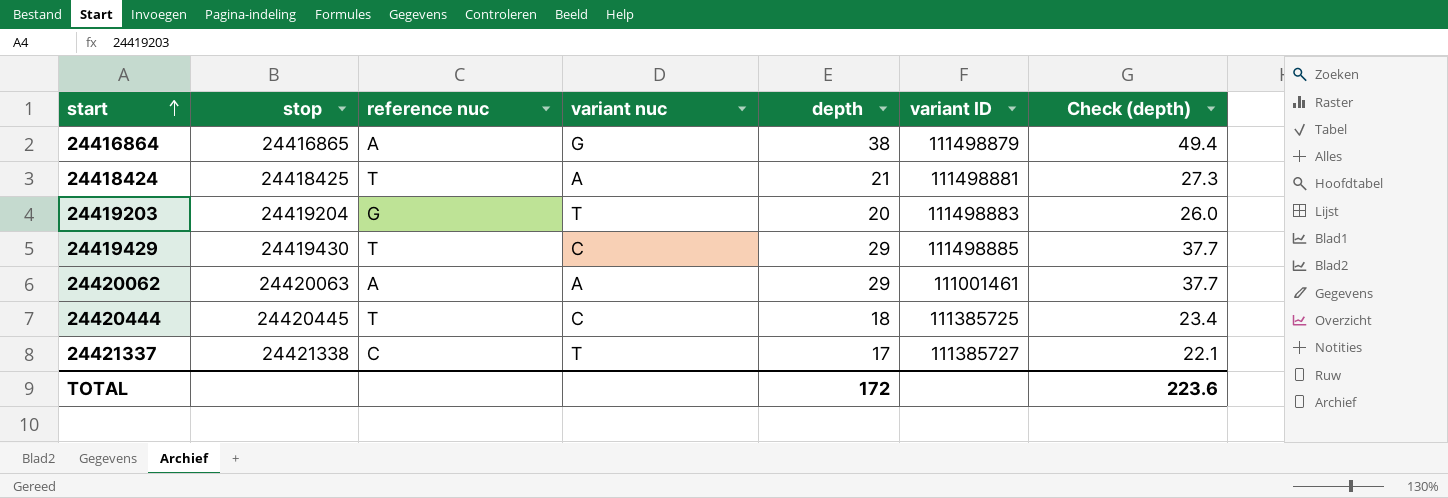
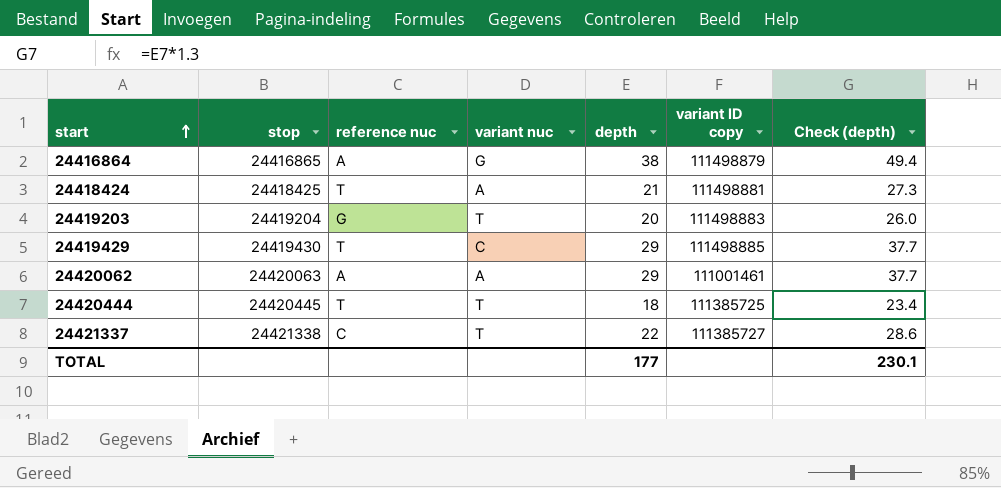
column name: variant ID -> variant ID copy
24420444 | variant nuc: C -> T
24421337 | depth: 17 -> 22
24421337 | Check (depth): 22.1 -> 28.6
TOTAL | depth: 172 -> 177
TOTAL | Check (depth): 223.6 -> 230.1

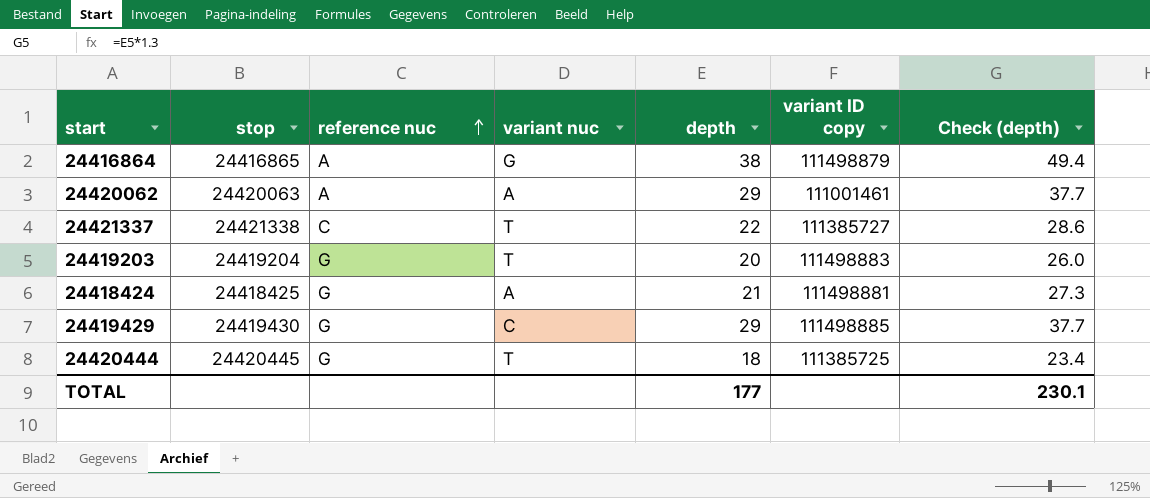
row order: start ascending -> reference nuc ascending
24418424 | reference nuc: T -> G
24419429 | reference nuc: T -> G
24420444 | reference nuc: T -> G

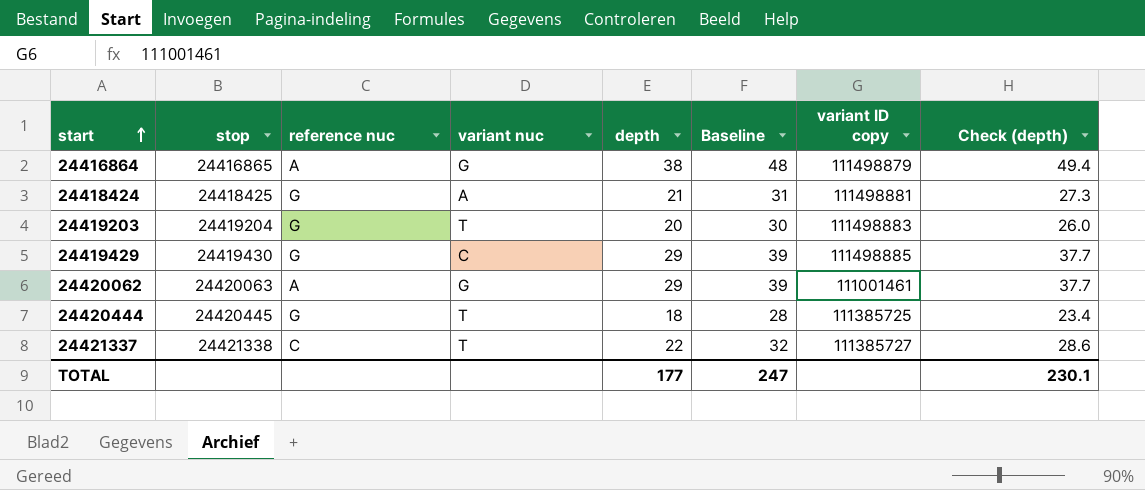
row order: reference nuc ascending -> start ascending
column Baseline | formula: none -> [depth] + 10
24420062 | variant nuc: A -> G

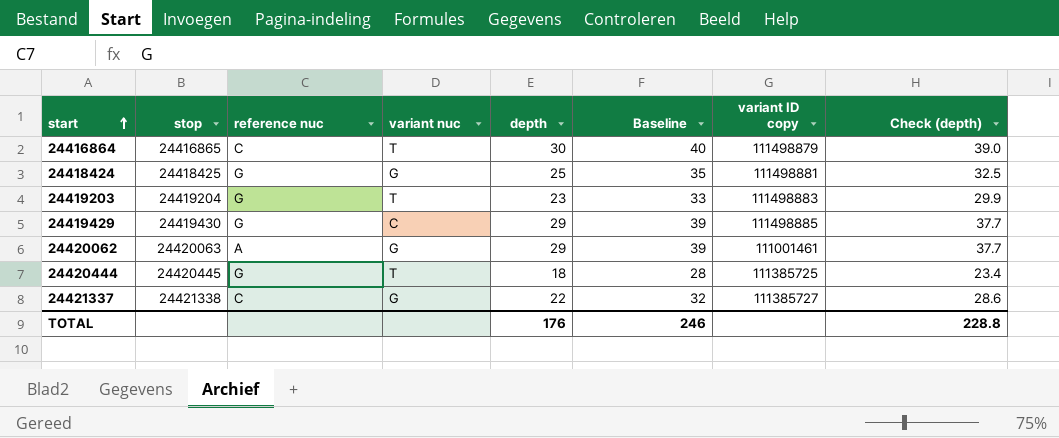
24416864 | reference nuc: A -> C
24416864 | variant nuc: G -> T
24416864 | depth: 38 -> 30
24416864 | Baseline: 48 -> 40
24416864 | Check (depth): 49.4 -> 39.0
24418424 | variant nuc: A -> G
24418424 | depth: 21 -> 25
24418424 | Baseline: 31 -> 35
24418424 | Check (depth): 27.3 -> 32.5
24419203 | depth: 20 -> 23
24419203 | Baseline: 30 -> 33
24419203 | Check (depth): 26.0 -> 29.9
24421337 | variant nuc: T -> G
TOTAL | depth: 177 -> 176
TOTAL | Baseline: 247 -> 246
TOTAL | Check (depth): 230.1 -> 228.8

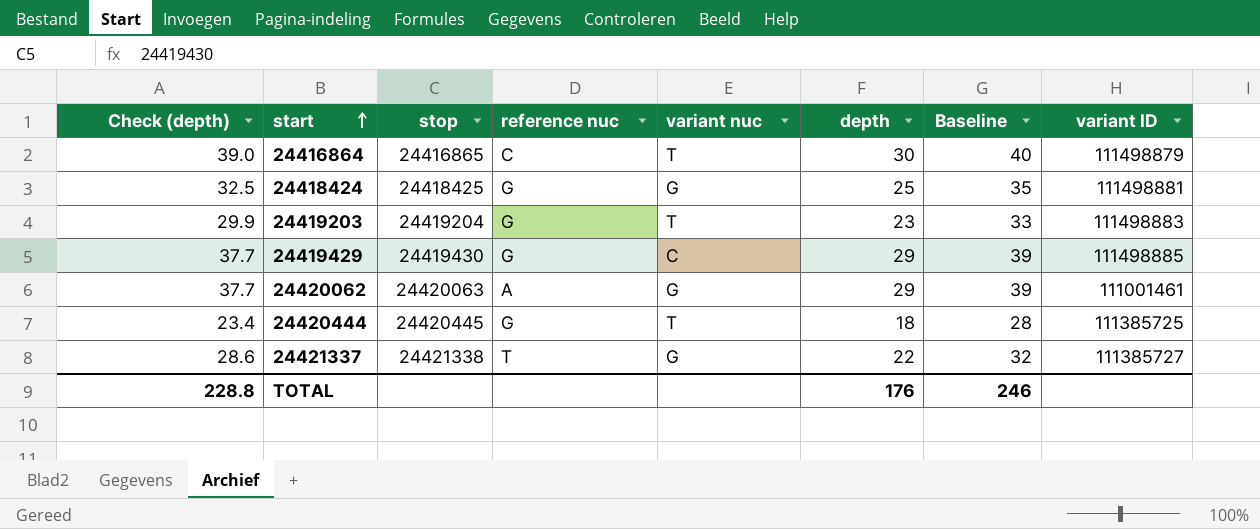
column Check (depth) | position: 8 -> 1
column name: variant ID copy -> variant ID
24421337 | reference nuc: C -> T

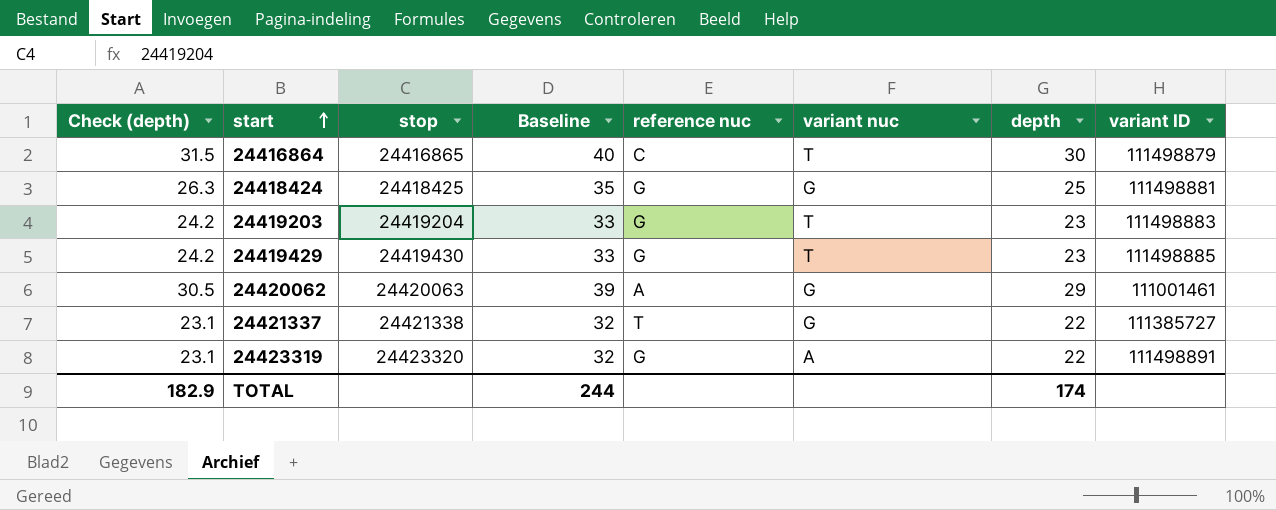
column Check (depth) | formula: [depth] * 1.3 -> [depth] * 1.05
column Baseline | position: 7 -> 4
row 24420444: 23.4 | 24420445 | G | T | 18 | 28 | 111385725 -> none
24419429 | Baseline: 39 -> 33
24419429 | variant nuc: C -> T
24419429 | depth: 29 -> 23
row 24423319: none -> 23.1 | 24423320 | 32 | G | A | 22 | 111498891
TOTAL | Check (depth): 228.8 -> 182.9
TOTAL | Baseline: 246 -> 244
TOTAL | depth: 176 -> 174

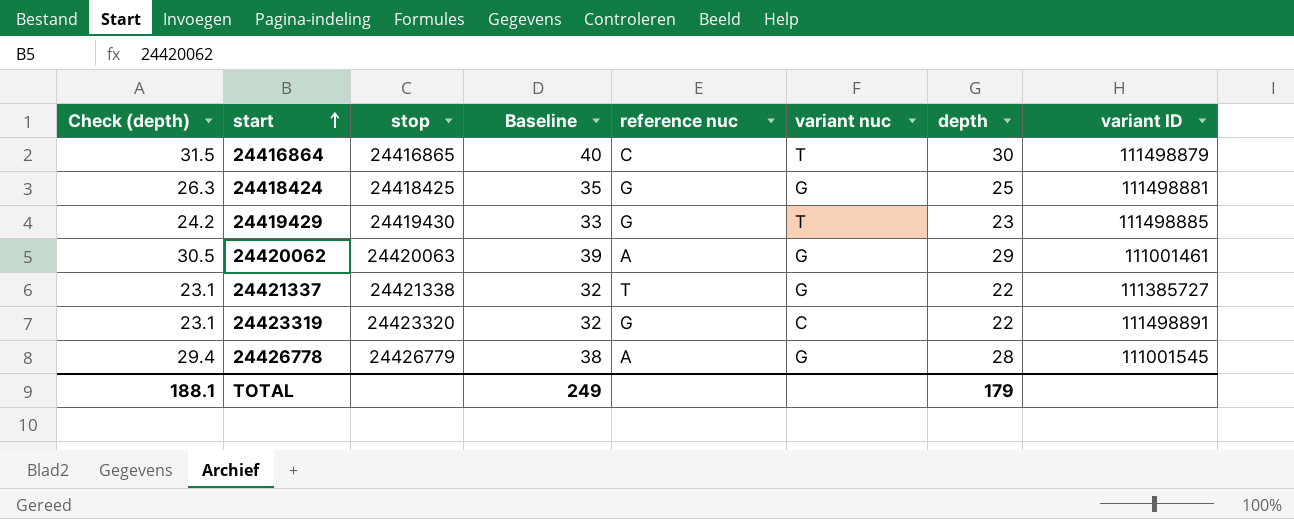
row 24419203: 24.2 | 24419204 | 33 | G | T | 23 | 111498883 -> none
24423319 | variant nuc: A -> C
row 24426778: none -> 29.4 | 24426779 | 38 | A | G | 28 | 111001545
TOTAL | Check (depth): 182.9 -> 188.1
TOTAL | Baseline: 244 -> 249
TOTAL | depth: 174 -> 179

